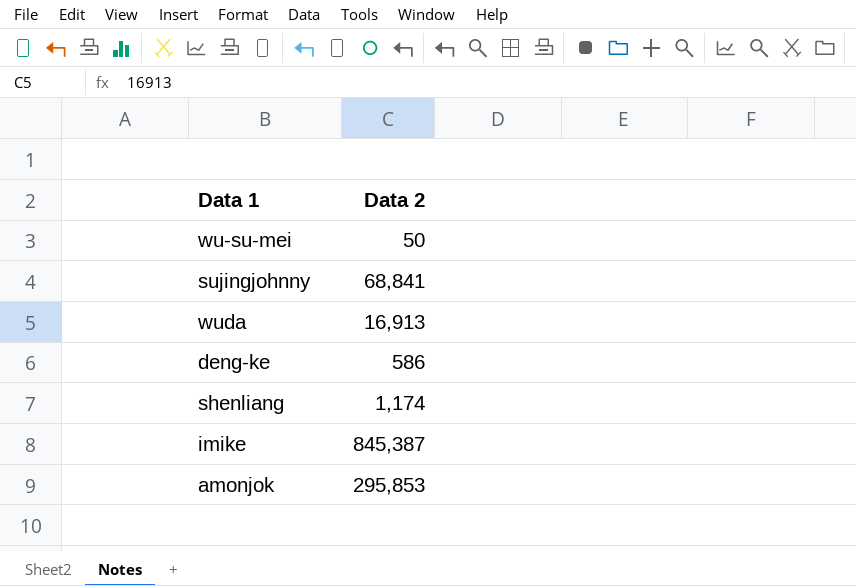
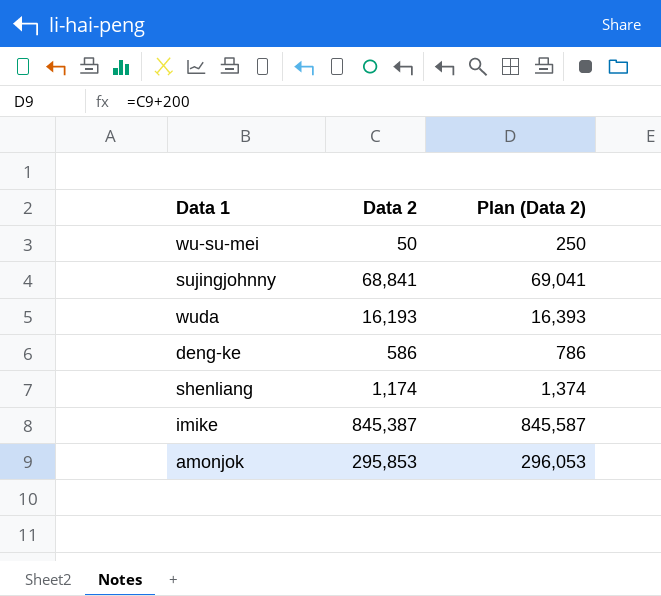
column Plan (Data 2) | formula: none -> [Data 2] + 200
wuda | Data 2: 16,913 -> 16,193

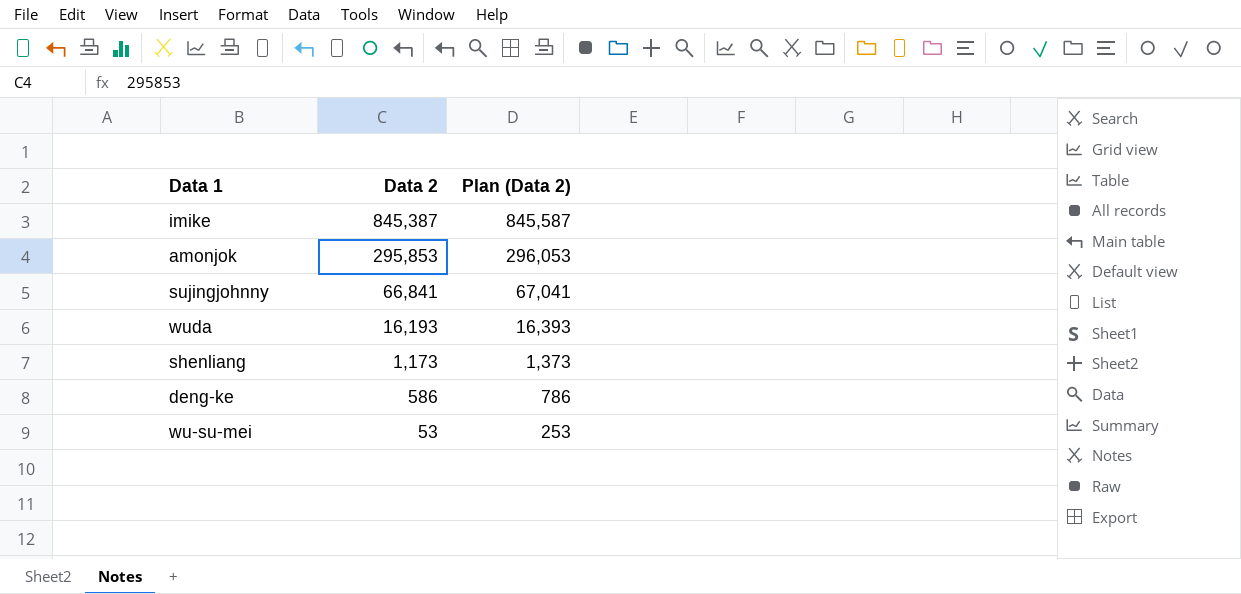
row order: none -> Data 2 descending
sujingjohnny | Data 2: 68,841 -> 66,841
sujingjohnny | Plan (Data 2): 69,041 -> 67,041
shenliang | Data 2: 1,174 -> 1,173
shenliang | Plan (Data 2): 1,374 -> 1,373
wu-su-mei | Data 2: 50 -> 53
wu-su-mei | Plan (Data 2): 250 -> 253

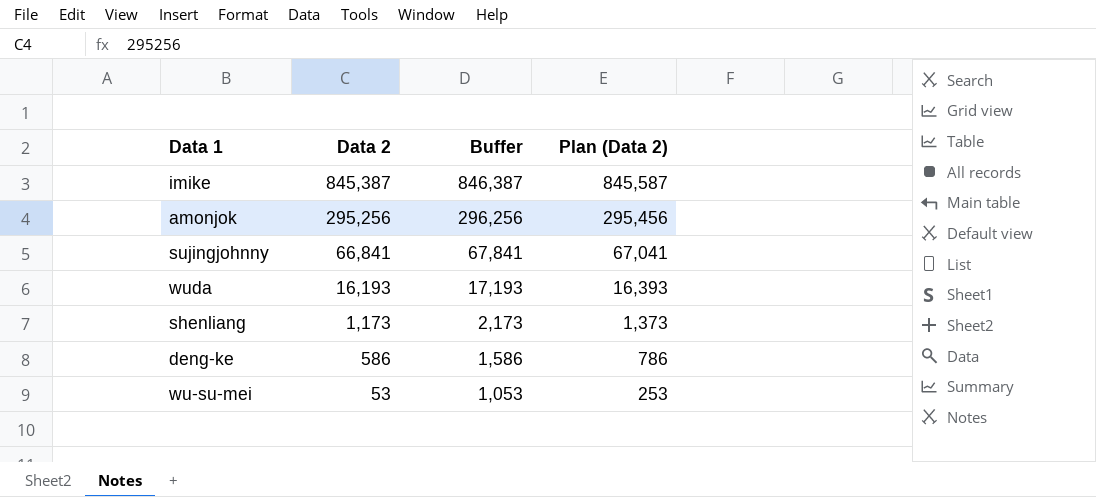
column Buffer | formula: none -> [Data 2] + 1000
amonjok | Data 2: 295,853 -> 295,256
amonjok | Plan (Data 2): 296,053 -> 295,456

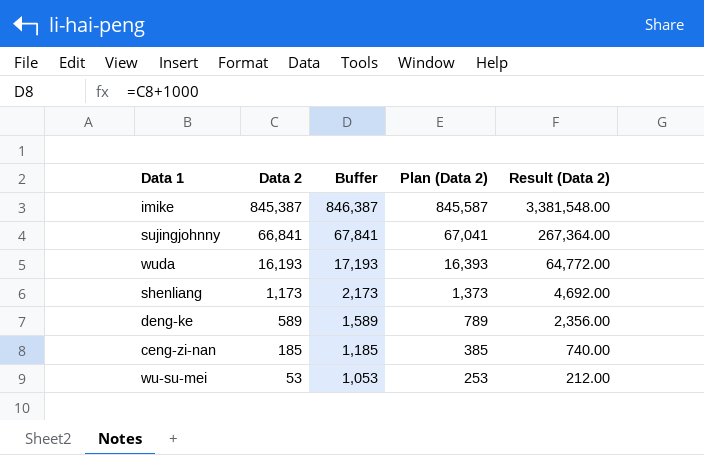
column Result (Data 2) | formula: none -> [Data 2] * 4
row amonjok: 295,256 | 296,256 | 295,456 -> none
deng-ke | Data 2: 586 -> 589
deng-ke | Buffer: 1,586 -> 1,589
deng-ke | Plan (Data 2): 786 -> 789
row ceng-zi-nan: none -> 185 | 1,185 | 385 | 740.00

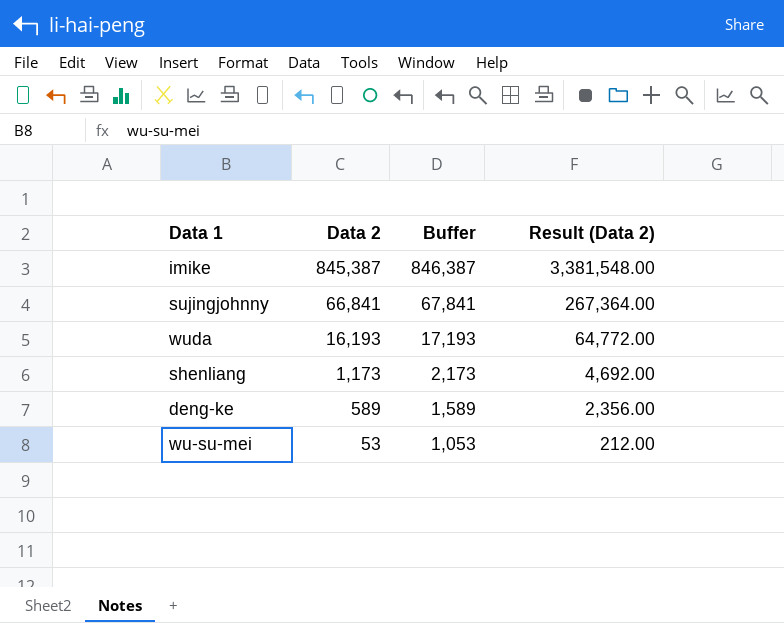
column Plan (Data 2) | formula: [Data 2] + 200 -> none
row ceng-zi-nan: 185 | 1,185 | 385 | 740.00 -> none

